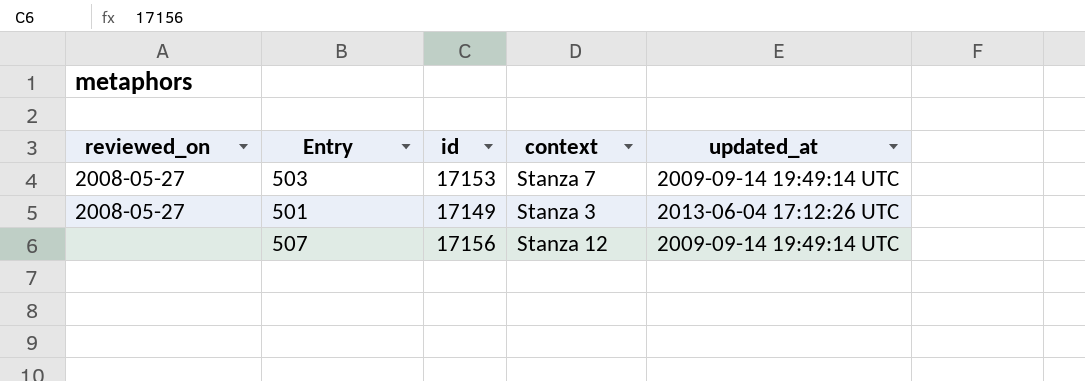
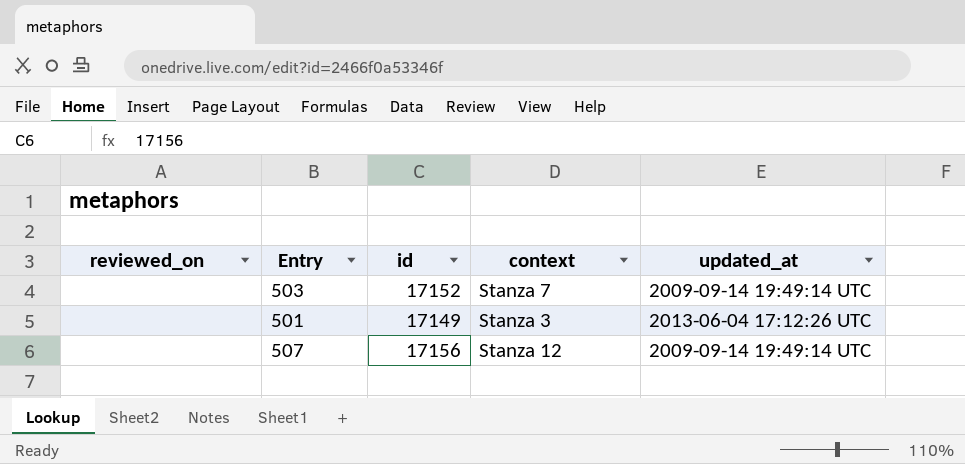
503 | reviewed_on: 2008-05-27 -> none
503 | id: 17153 -> 17152
501 | reviewed_on: 2008-05-27 -> none

